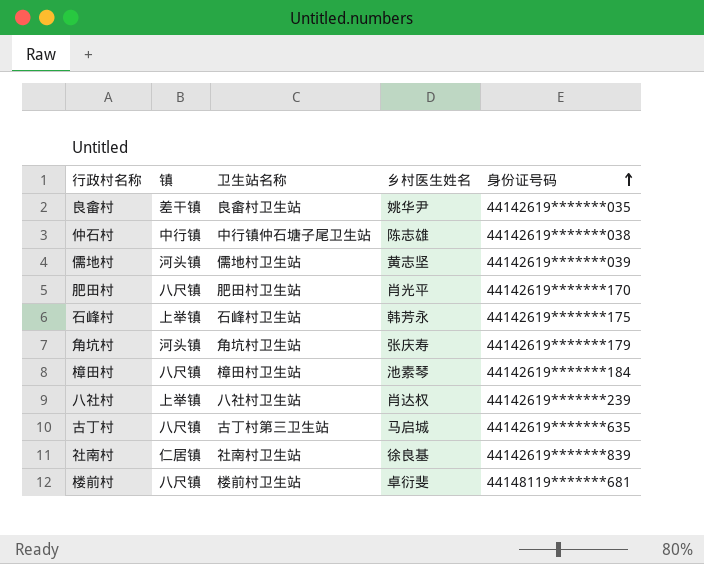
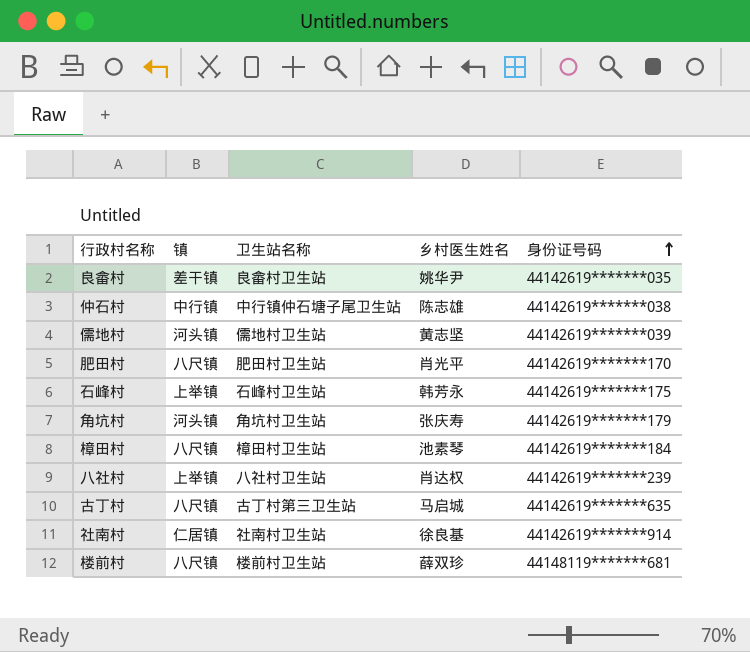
社南村 | 身份证号码: 44142619*******839 -> 44142619*******914
楼前村 | 乡村医生姓名: 卓衍斐 -> 薛双珍

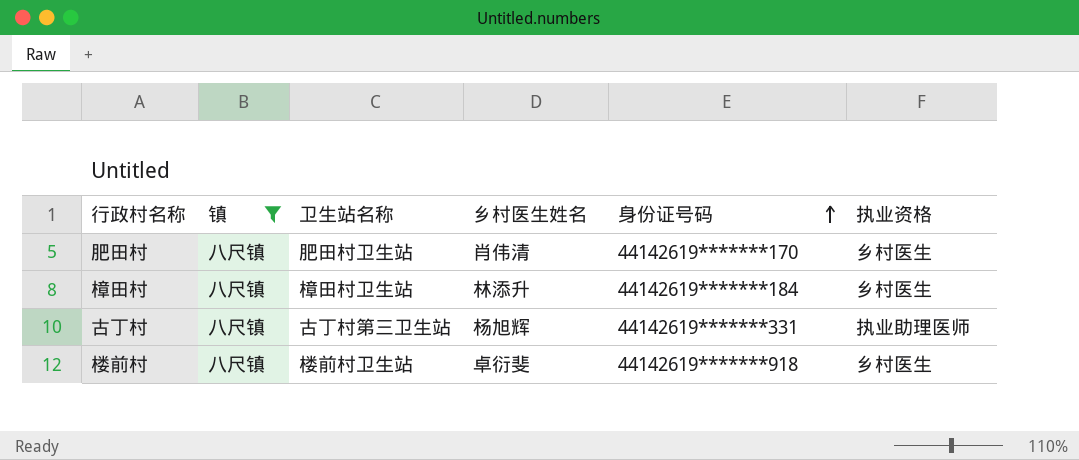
filter: none -> 镇 = 八尺镇
column 执业资格 | position: none -> 6
肥田村 | 乡村医生姓名: 肖光平 -> 肖伟清
樟田村 | 乡村医生姓名: 池素琴 -> 林添升
古丁村 | 乡村医生姓名: 马启城 -> 杨旭辉
古丁村 | 身份证号码: 44142619*******635 -> 44142619*******331
楼前村 | 乡村医生姓名: 薛双珍 -> 卓衍斐
楼前村 | 身份证号码: 44148119*******681 -> 44142619*******918

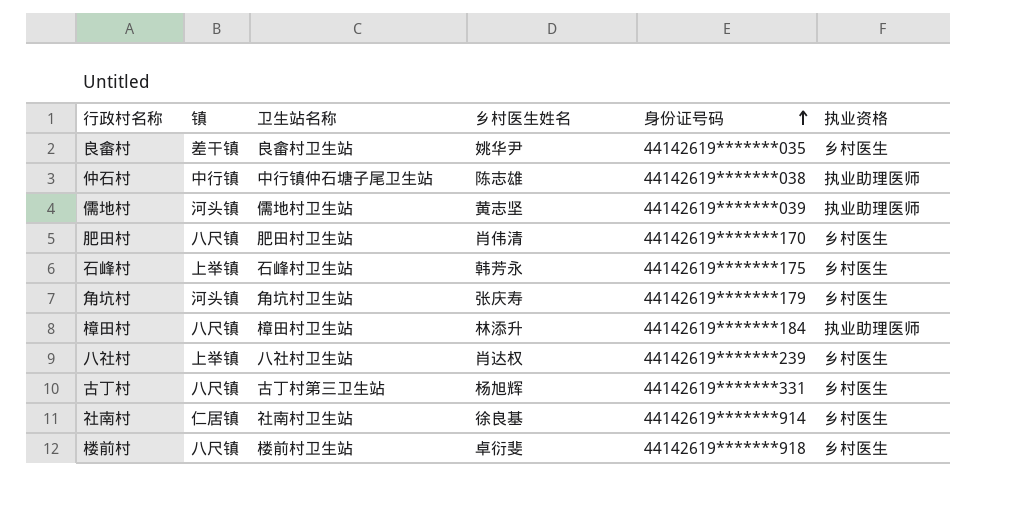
filter: 镇 = 八尺镇 -> none
樟田村 | 执业资格: 乡村医生 -> 执业助理医师
古丁村 | 执业资格: 执业助理医师 -> 乡村医生

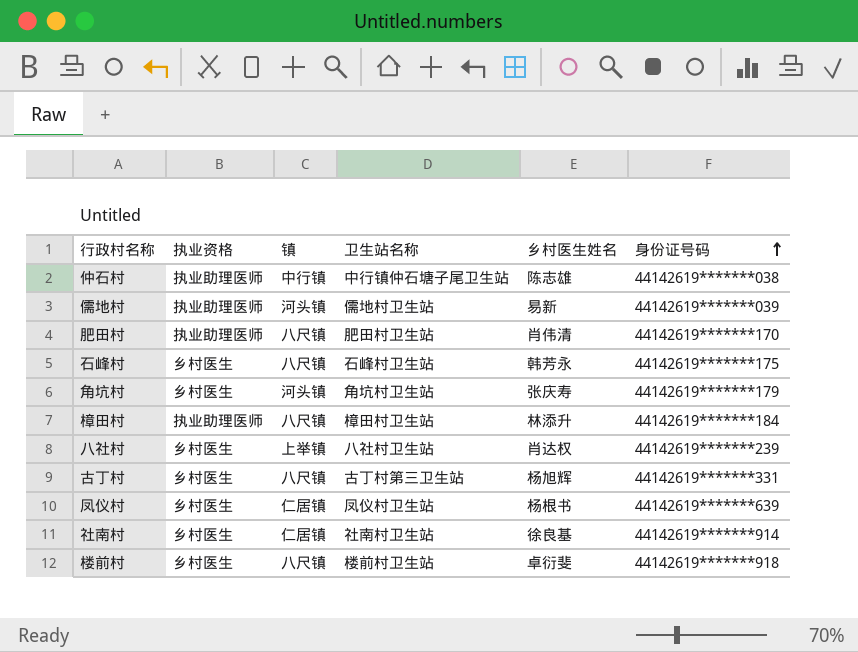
column 执业资格 | position: 6 -> 2
row 良畲村: 差干镇 | 良畲村卫生站 | 姚华尹 | 44142619*******035 | 乡村医生 -> none
儒地村 | 乡村医生姓名: 黄志坚 -> 易新
肥田村 | 执业资格: 乡村医生 -> 执业助理医师
石峰村 | 镇: 上举镇 -> 八尺镇
row 凤仪村: none -> 乡村医生 | 仁居镇 | 凤仪村卫生站 | 杨根书 | 44142619*******639

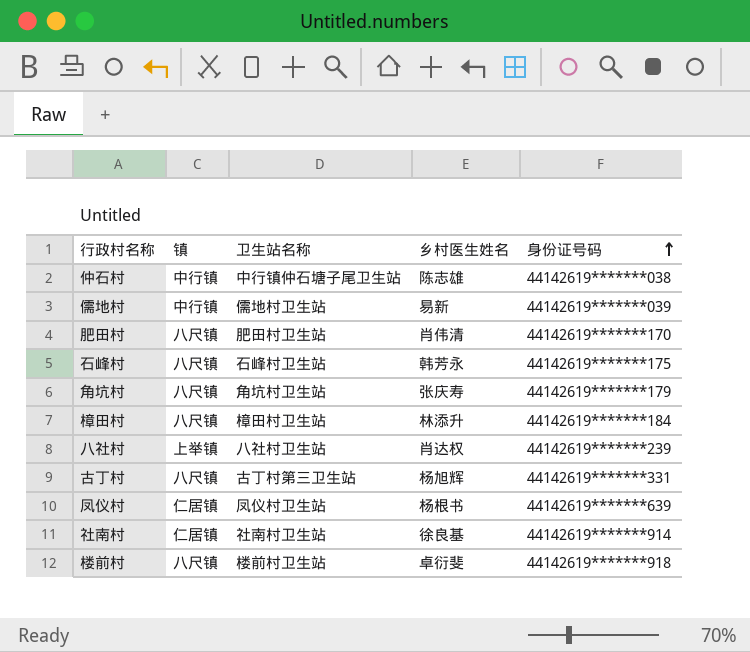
column 执业资格 | position: 2 -> none
儒地村 | 镇: 河头镇 -> 中行镇
角坑村 | 镇: 河头镇 -> 八尺镇

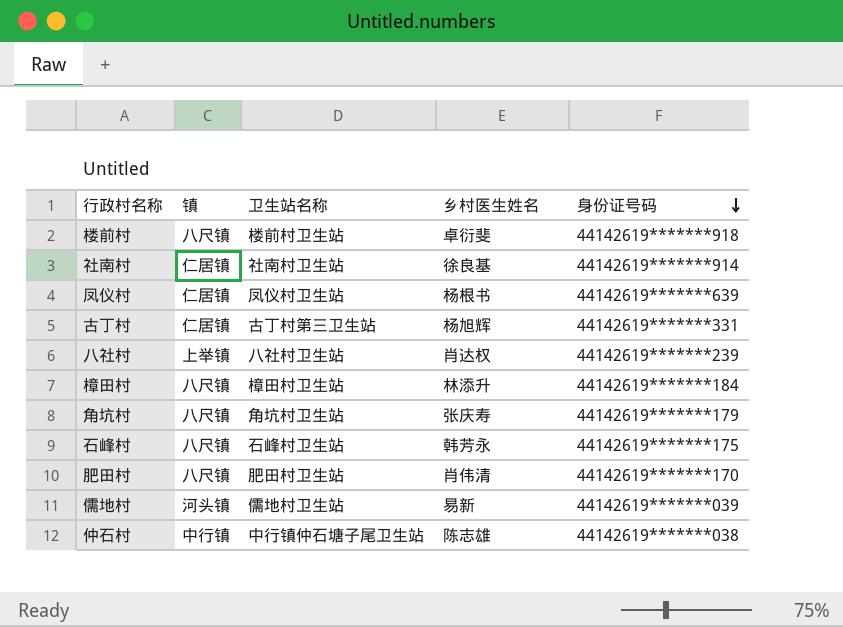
row order: 身份证号码 ascending -> 身份证号码 descending
古丁村 | 镇: 八尺镇 -> 仁居镇
儒地村 | 镇: 中行镇 -> 河头镇

